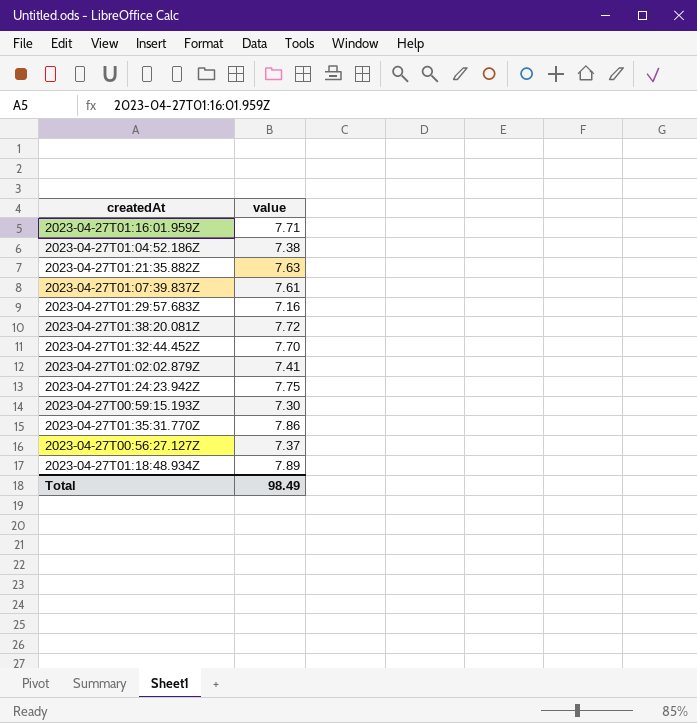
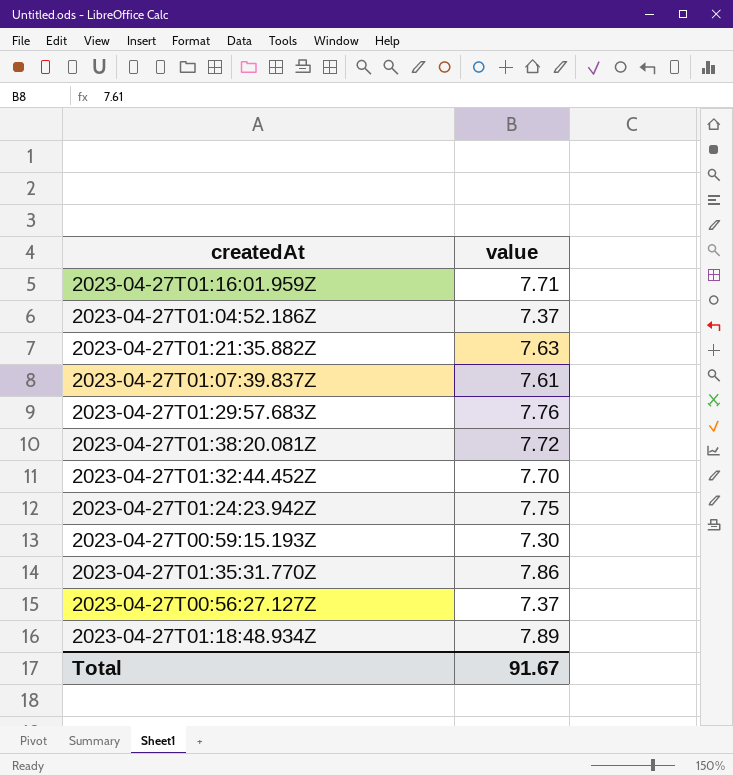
row 2023-04-27T01:02:02.879Z: 7.41 -> none
2023-04-27T01:04:52.186Z | value: 7.38 -> 7.37
2023-04-27T01:29:57.683Z | value: 7.16 -> 7.76
Total | value: 98.49 -> 91.67

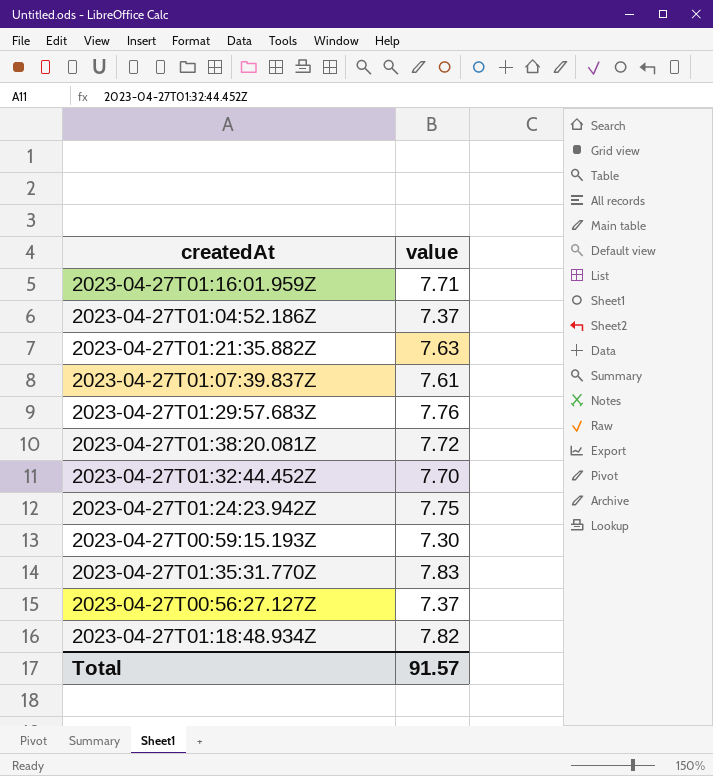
2023-04-27T01:35:31.770Z | value: 7.86 -> 7.83
2023-04-27T01:18:48.934Z | value: 7.89 -> 7.82
Total | value: 91.67 -> 91.57

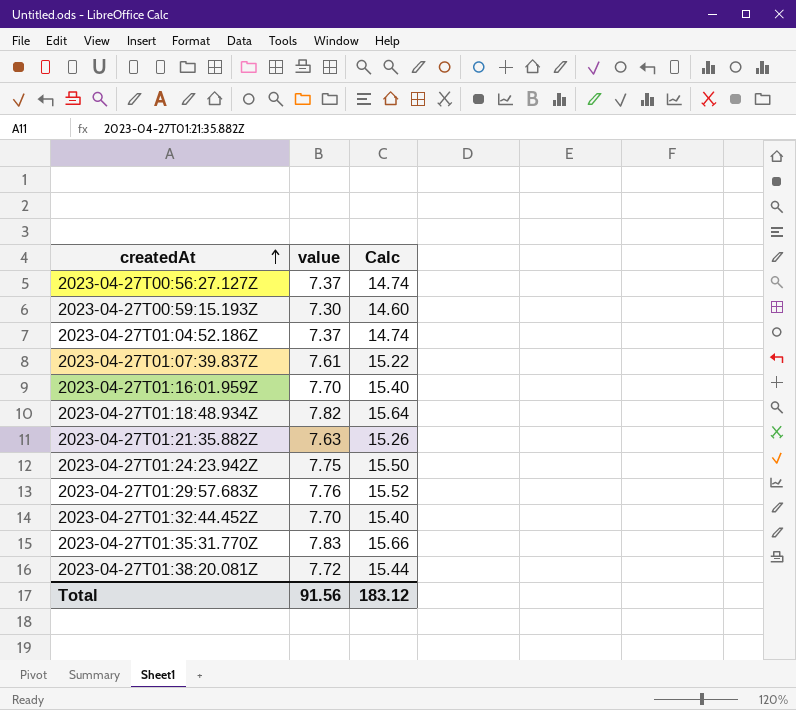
row order: none -> createdAt ascending
column Calc | formula: none -> [value] * 2
2023-04-27T01:16:01.959Z | value: 7.71 -> 7.70
Total | value: 91.57 -> 91.56

